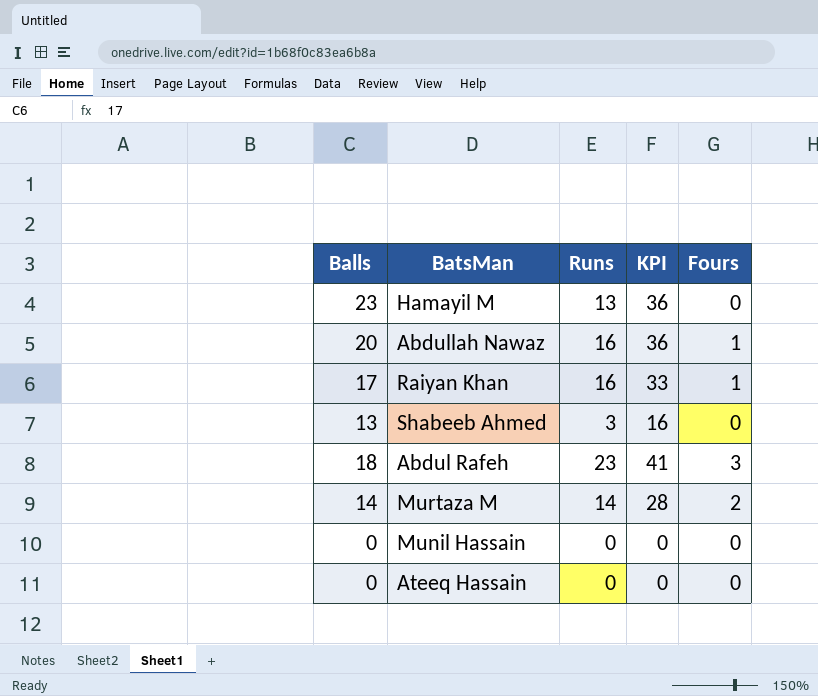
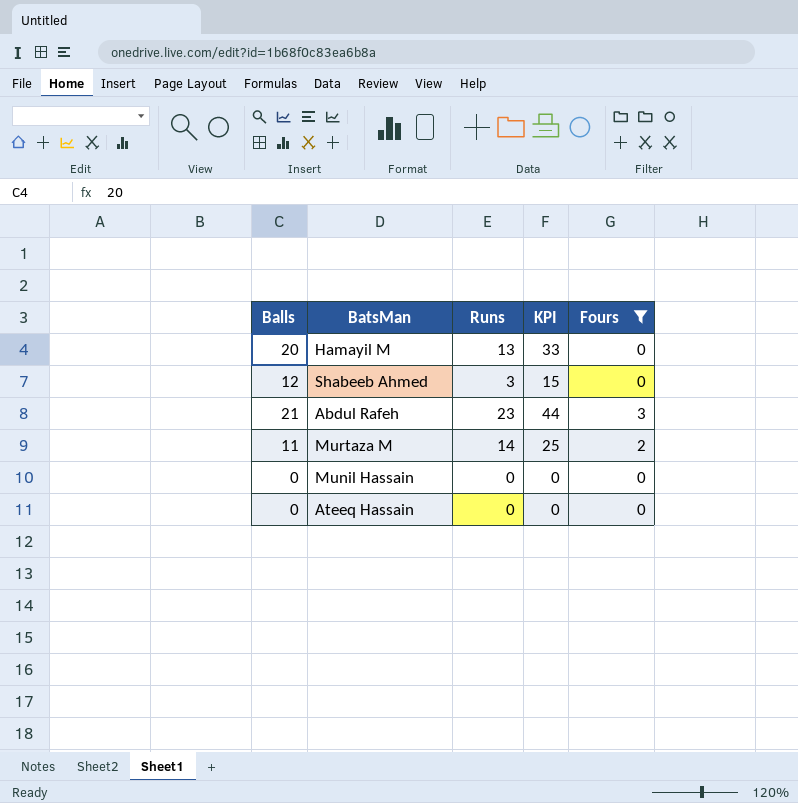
filter: none -> Fours != 1
Hamayil M | Balls: 23 -> 20
Hamayil M | KPI: 36 -> 33
Shabeeb Ahmed | Balls: 13 -> 12
Shabeeb Ahmed | KPI: 16 -> 15
Abdul Rafeh | Balls: 18 -> 21
Abdul Rafeh | KPI: 41 -> 44
Murtaza M | Balls: 14 -> 11
Murtaza M | KPI: 28 -> 25

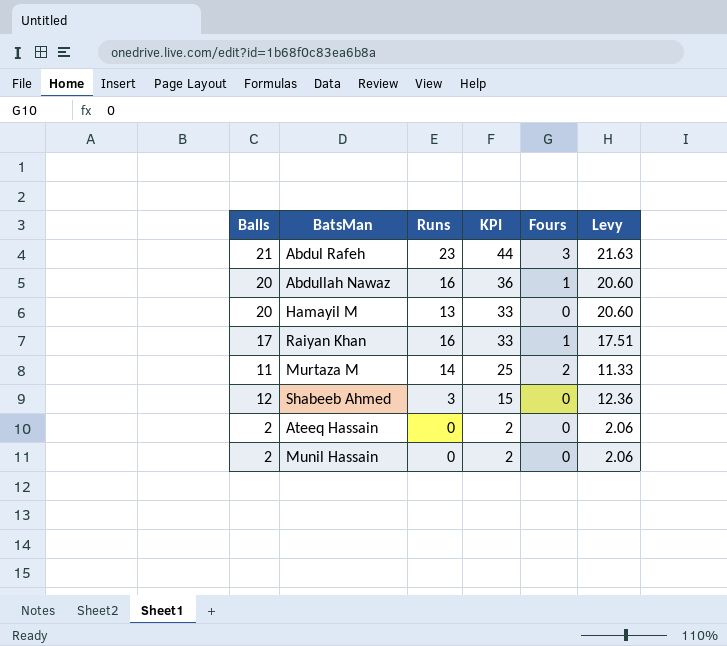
filter: Fours != 1 -> none
row order: none -> KPI descending
column Levy | formula: none -> [Balls] * 1.03
Ateeq Hassain | Balls: 0 -> 2
Ateeq Hassain | KPI: 0 -> 2
Munil Hassain | Balls: 0 -> 2
Munil Hassain | KPI: 0 -> 2

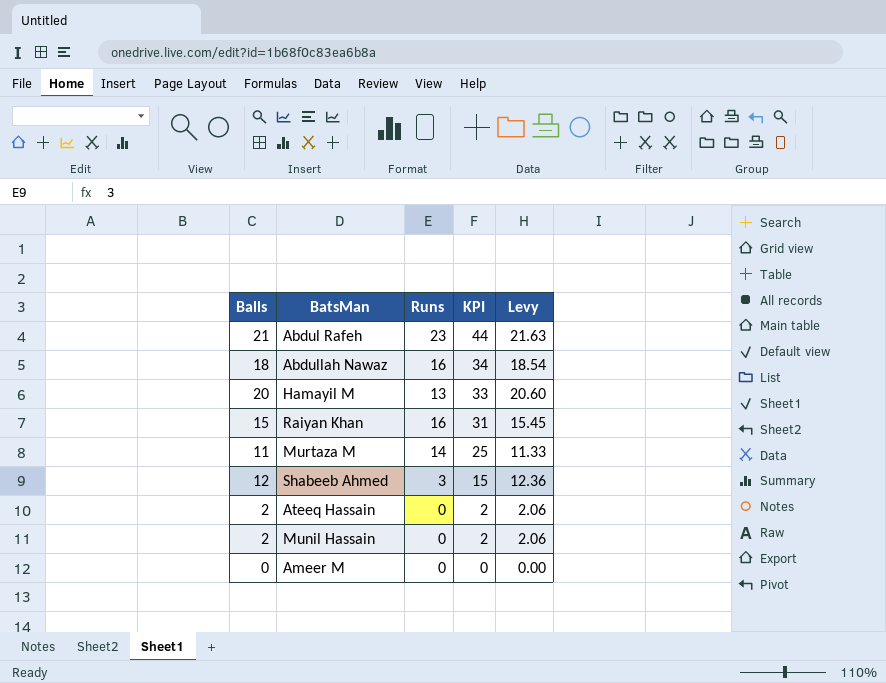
column Fours | position: 5 -> none
Abdullah Nawaz | Balls: 20 -> 18
Abdullah Nawaz | KPI: 36 -> 34
Abdullah Nawaz | Levy: 20.60 -> 18.54
Raiyan Khan | Balls: 17 -> 15
Raiyan Khan | KPI: 33 -> 31
Raiyan Khan | Levy: 17.51 -> 15.45
row Ameer M: none -> 0 | 0 | 0 | 0.00

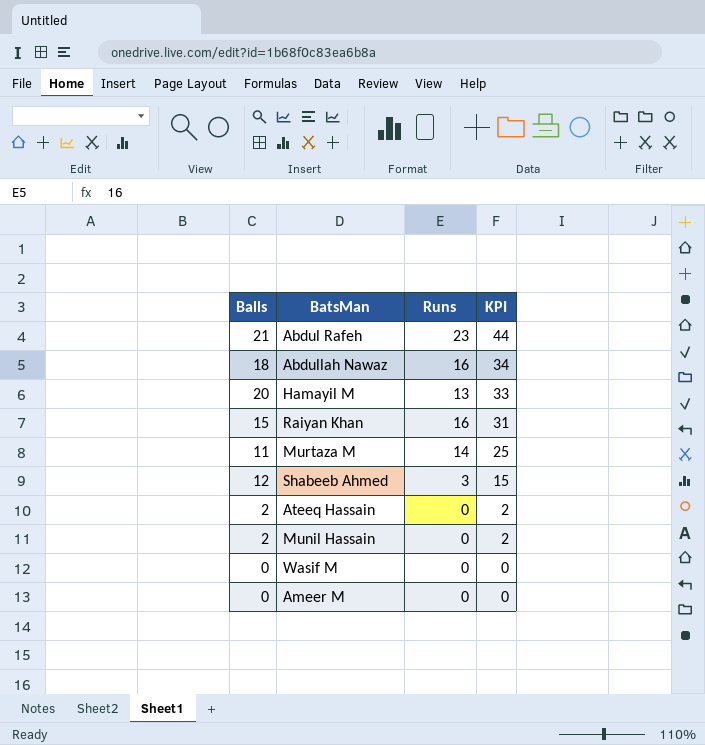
column Levy | formula: [Balls] * 1.03 -> none
row Wasif M: none -> 0 | 0 | 0

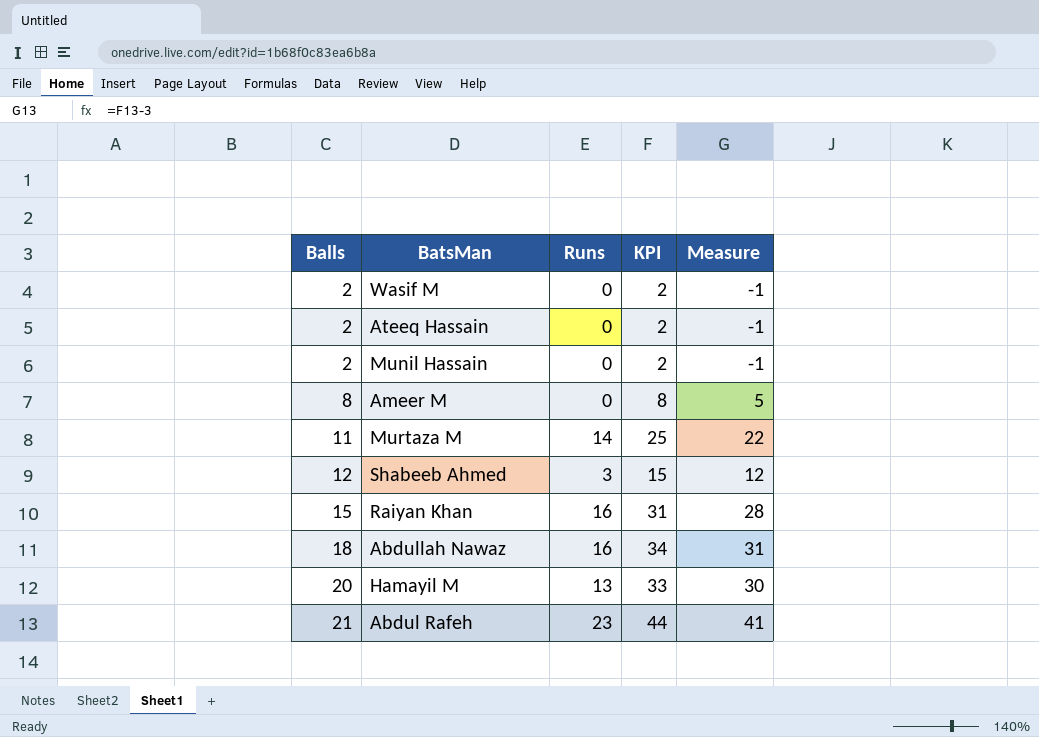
row order: KPI descending -> Balls ascending
column Measure | formula: none -> [KPI] - 3
Wasif M | Balls: 0 -> 2
Wasif M | KPI: 0 -> 2
Ameer M | Balls: 0 -> 8
Ameer M | KPI: 0 -> 8

